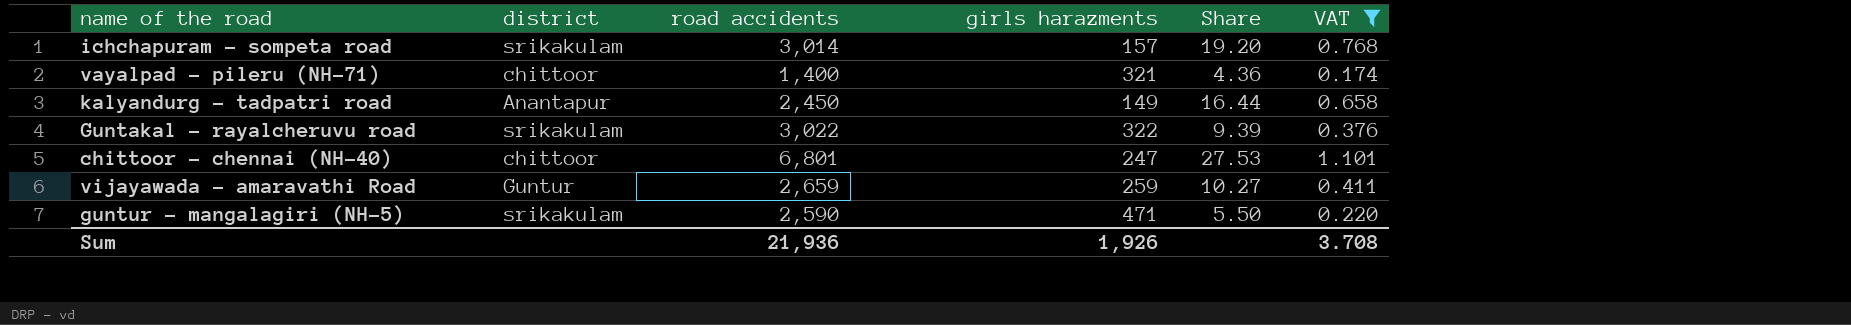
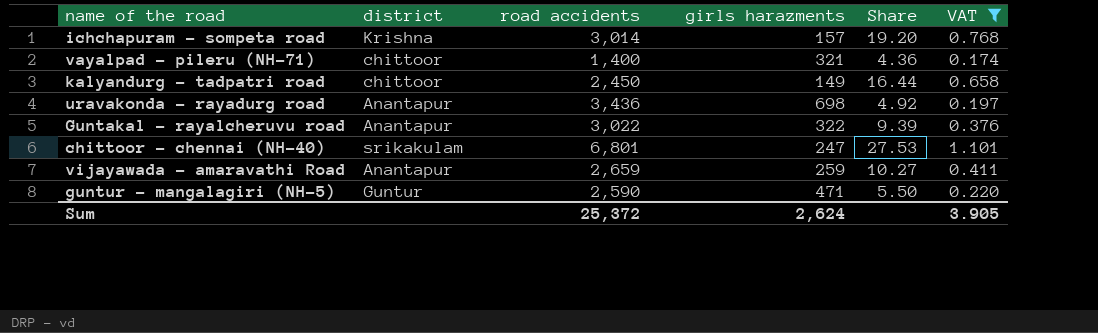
ichchapuram - sompeta road | district: srikakulam -> Krishna
kalyandurg - tadpatri road | district: Anantapur -> chittoor
row uravakonda - rayadurg road: none -> Anantapur | 3,436 | 698 | 4.92 | 0.197
Guntakal - rayalcheruvu road | district: srikakulam -> Anantapur
chittoor - chennai (NH-40) | district: chittoor -> srikakulam
vijayawada - amaravathi Road | district: Guntur -> Anantapur
guntur - mangalagiri (NH-5) | district: srikakulam -> Guntur
Sum | road accidents: 21,936 -> 25,372
Sum | girls harazments: 1,926 -> 2,624
Sum | VAT: 3.708 -> 3.905

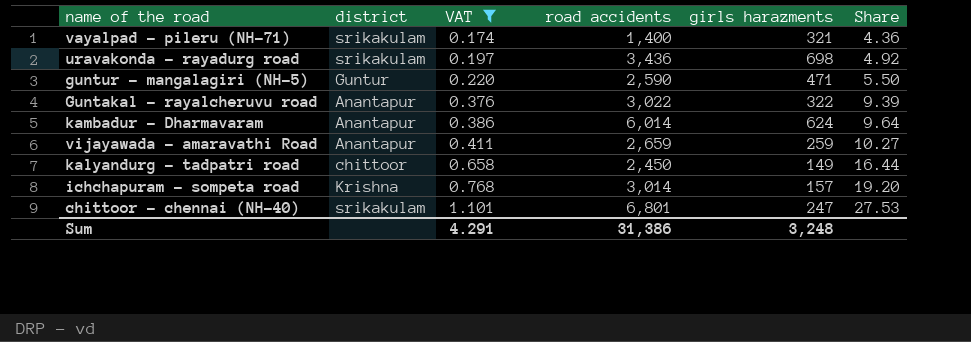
row order: none -> VAT ascending
column VAT | position: 6 -> 3
vayalpad - pileru (NH-71) | district: chittoor -> srikakulam
uravakonda - rayadurg road | district: Anantapur -> srikakulam
row kambadur - Dharmavaram: none -> Anantapur | 0.386 | 6,014 | 624 | 9.64
Sum | VAT: 3.905 -> 4.291
Sum | road accidents: 25,372 -> 31,386
Sum | girls harazments: 2,624 -> 3,248

